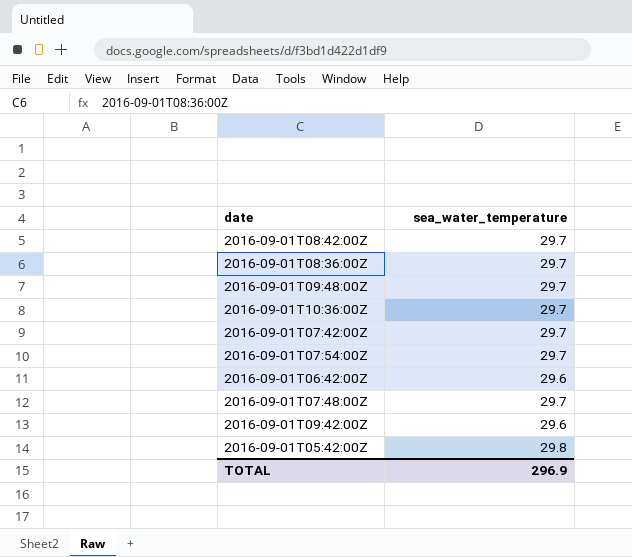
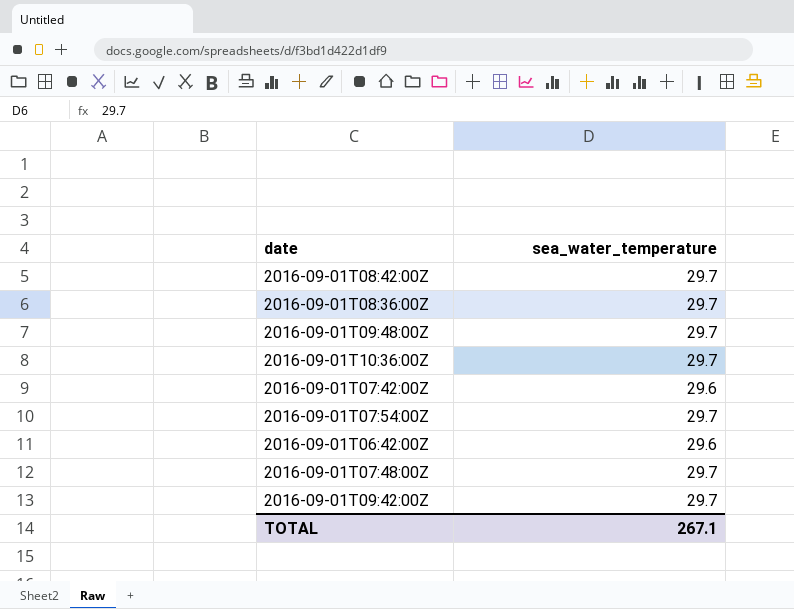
row 2016-09-01T05:42:00Z: 29.8 -> none
2016-09-01T07:42:00Z | sea_water_temperature: 29.7 -> 29.6
2016-09-01T09:42:00Z | sea_water_temperature: 29.6 -> 29.7
TOTAL | sea_water_temperature: 296.9 -> 267.1

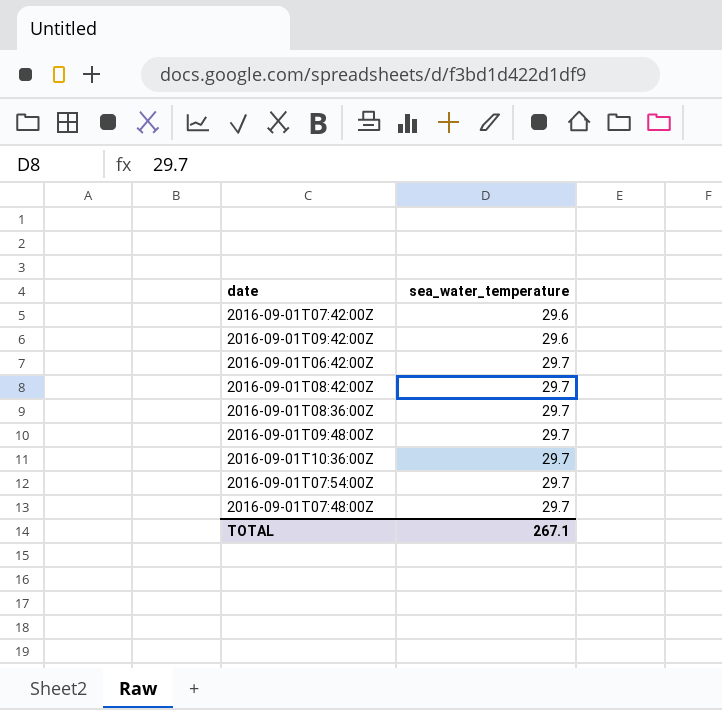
row order: none -> sea_water_temperature ascending
2016-09-01T09:42:00Z | sea_water_temperature: 29.7 -> 29.6
2016-09-01T06:42:00Z | sea_water_temperature: 29.6 -> 29.7

